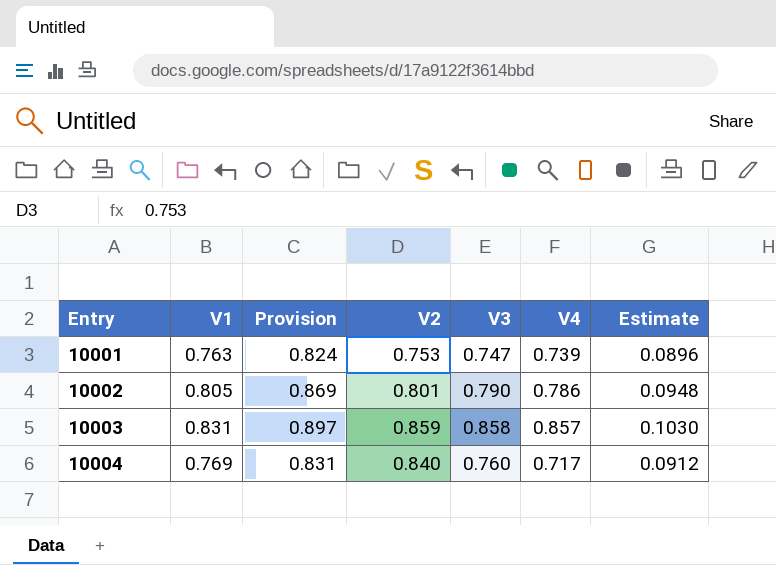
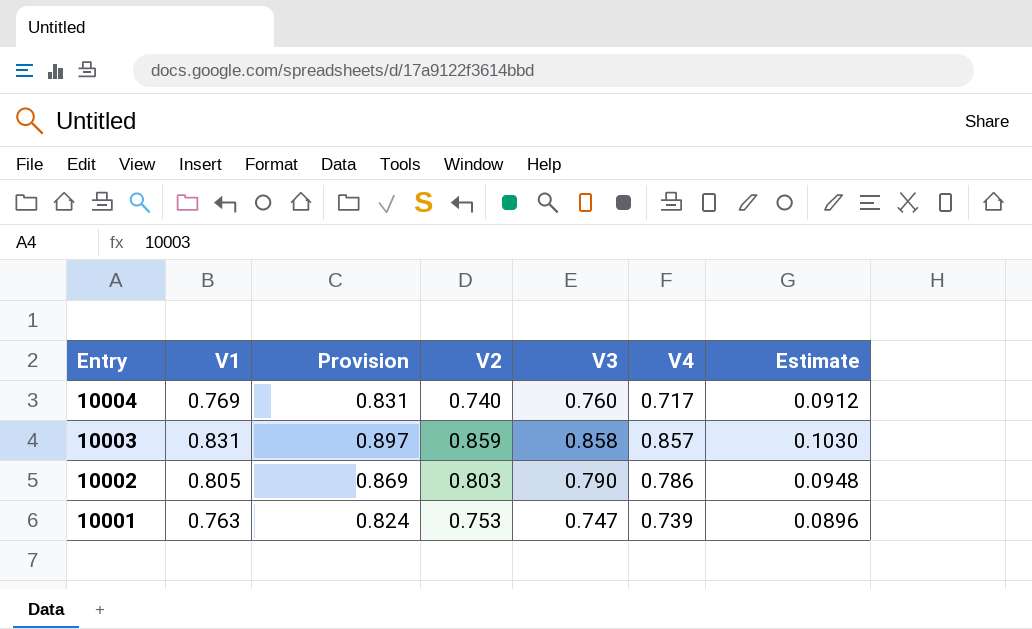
row order: Entry ascending -> Entry descending
10004 | V2: 0.840 -> 0.740
10002 | V2: 0.801 -> 0.803

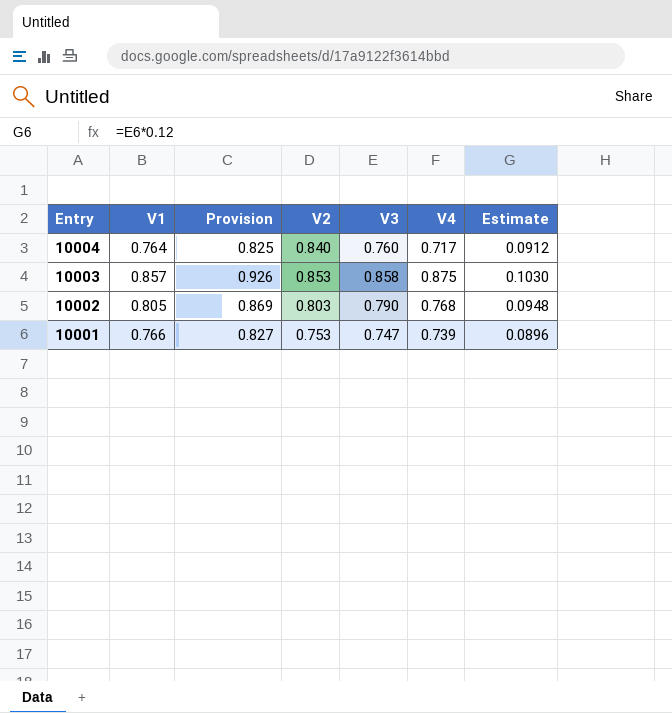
10004 | V1: 0.769 -> 0.764
10004 | Provision: 0.831 -> 0.825
10004 | V2: 0.740 -> 0.840
10003 | V1: 0.831 -> 0.857
10003 | Provision: 0.897 -> 0.926
10003 | V2: 0.859 -> 0.853
10003 | V4: 0.857 -> 0.875
10002 | V4: 0.786 -> 0.768
10001 | V1: 0.763 -> 0.766
10001 | Provision: 0.824 -> 0.827

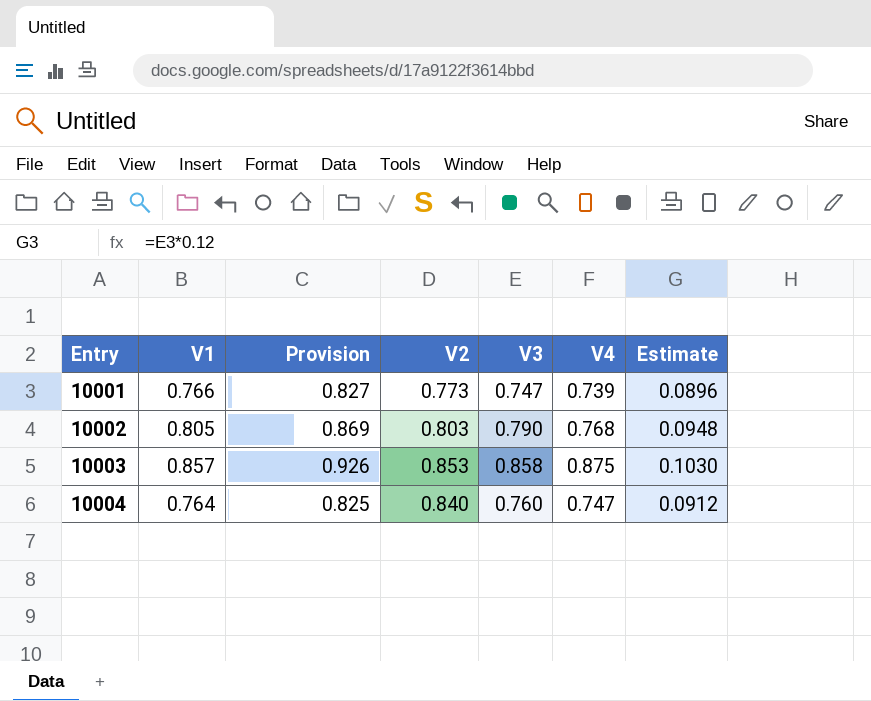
row order: Entry descending -> Entry ascending
10001 | V2: 0.753 -> 0.773
10004 | V4: 0.717 -> 0.747

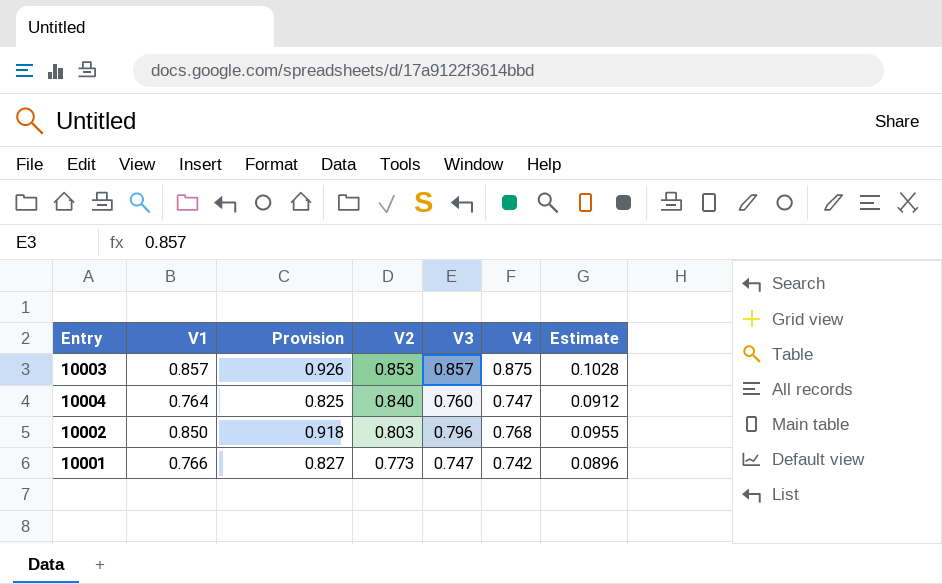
row order: Entry ascending -> V2 descending
10003 | V3: 0.858 -> 0.857
10003 | Estimate: 0.1030 -> 0.1028
10002 | V1: 0.805 -> 0.850
10002 | Provision: 0.869 -> 0.918
10002 | V3: 0.790 -> 0.796
10002 | Estimate: 0.0948 -> 0.0955
10001 | V4: 0.739 -> 0.742

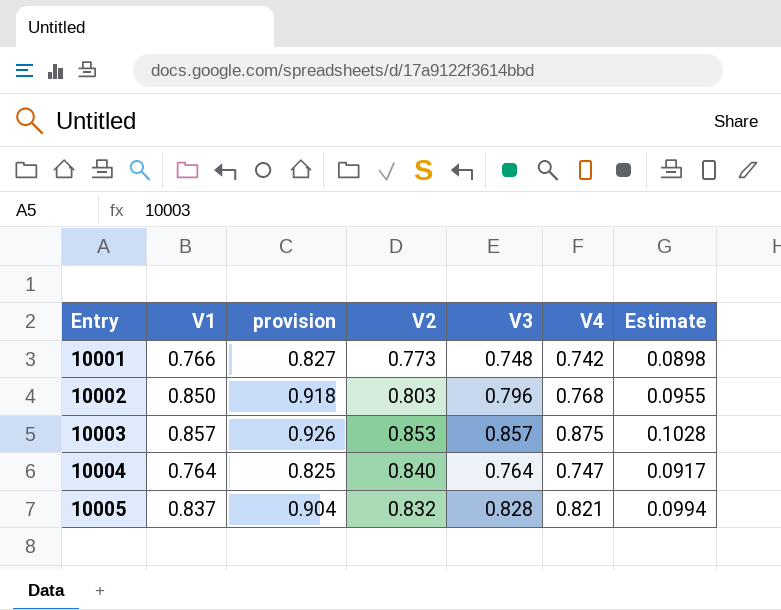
row order: V2 descending -> Entry ascending
column name: Provision -> provision
10001 | V3: 0.747 -> 0.748
10001 | Estimate: 0.0896 -> 0.0898
10004 | V3: 0.760 -> 0.764
10004 | Estimate: 0.0912 -> 0.0917
row 10005: none -> 0.837 | 0.904 | 0.832 | 0.828 | 0.821 | 0.0994

